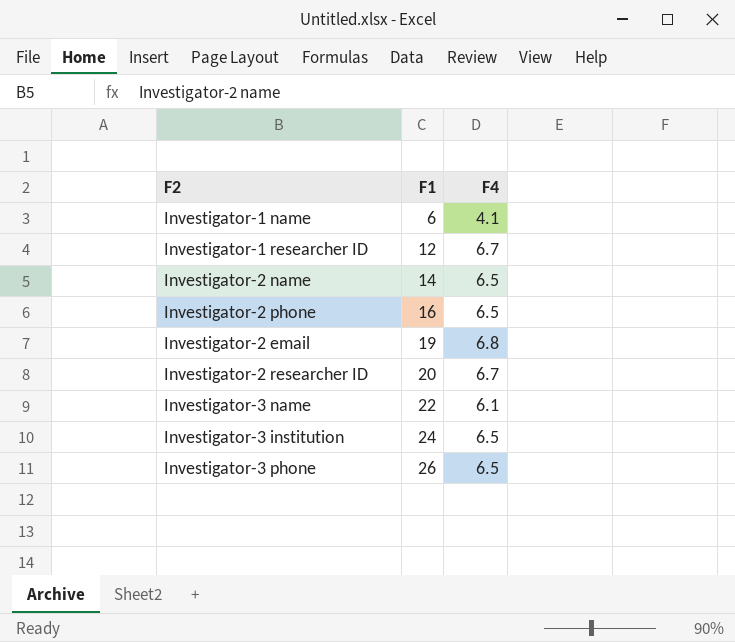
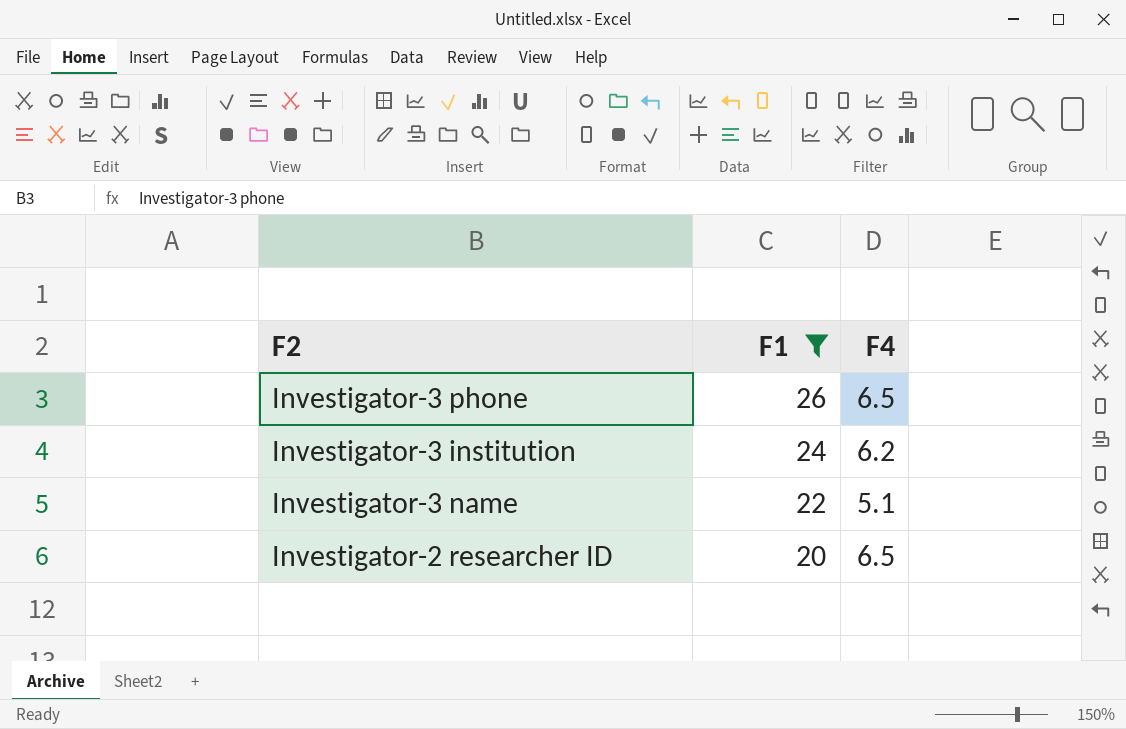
filter: none -> F1 >= 20
row order: F1 ascending -> F1 descending
Investigator-3 institution | F4: 6.5 -> 6.2
Investigator-3 name | F4: 6.1 -> 5.1
Investigator-2 researcher ID | F4: 6.7 -> 6.5

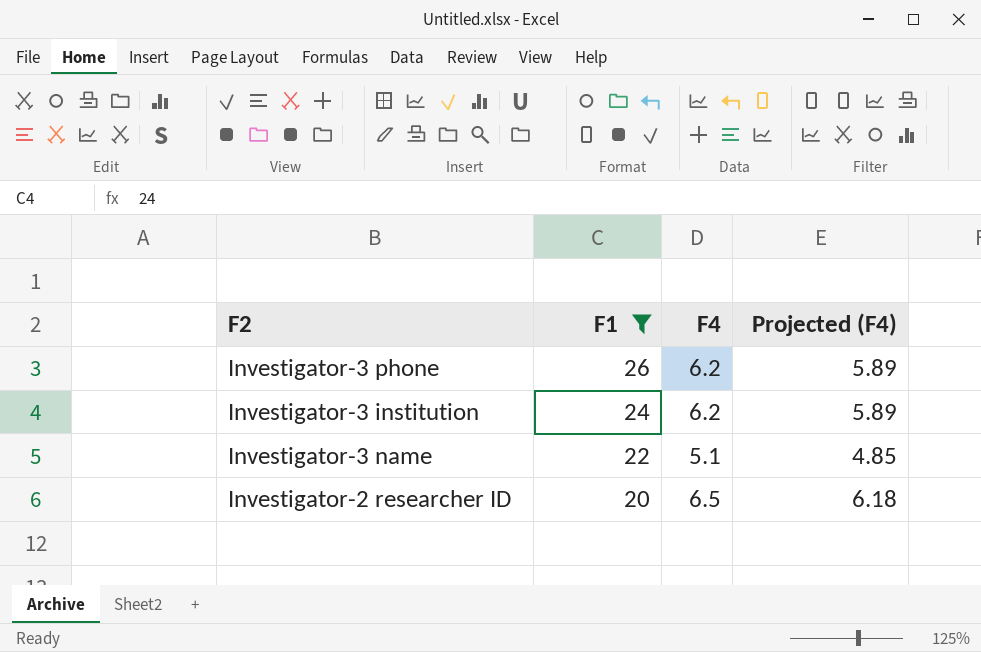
column Projected (F4) | formula: none -> [F4] * 0.95
Investigator-3 phone | F4: 6.5 -> 6.2

